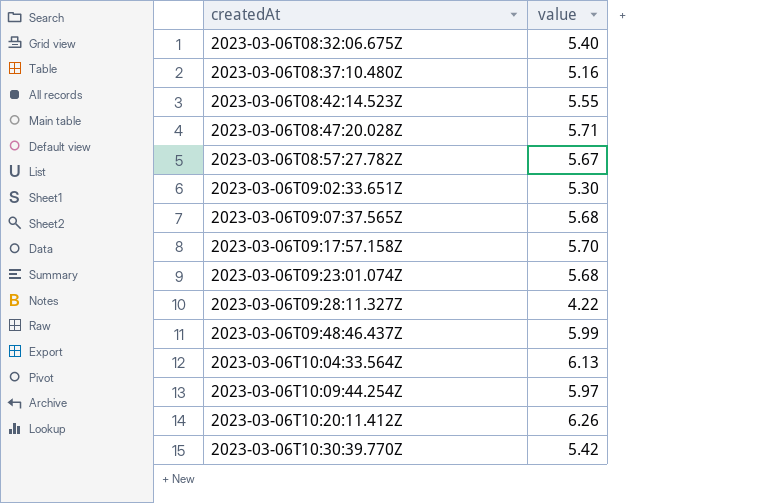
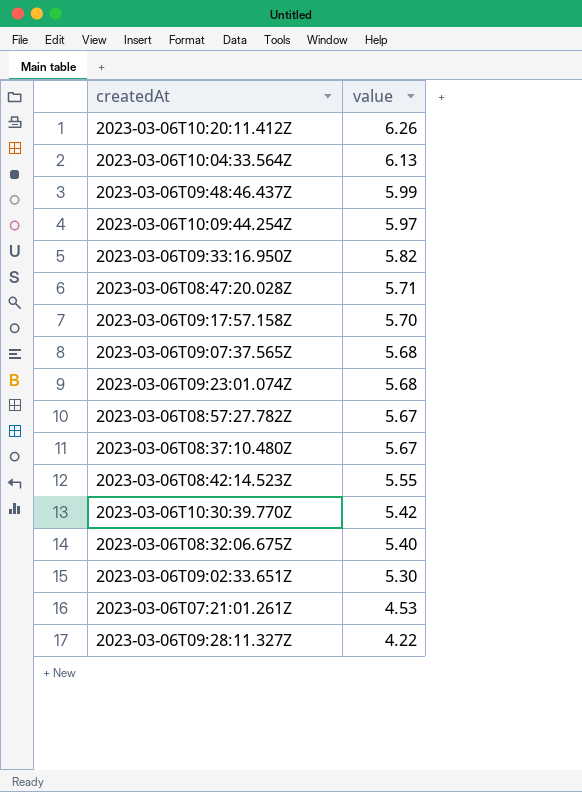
row order: createdAt ascending -> value descending
row 2023-03-06T09:33:16.950Z: none -> 5.82
2023-03-06T08:37:10.480Z | value: 5.16 -> 5.67
row 2023-03-06T07:21:01.261Z: none -> 4.53

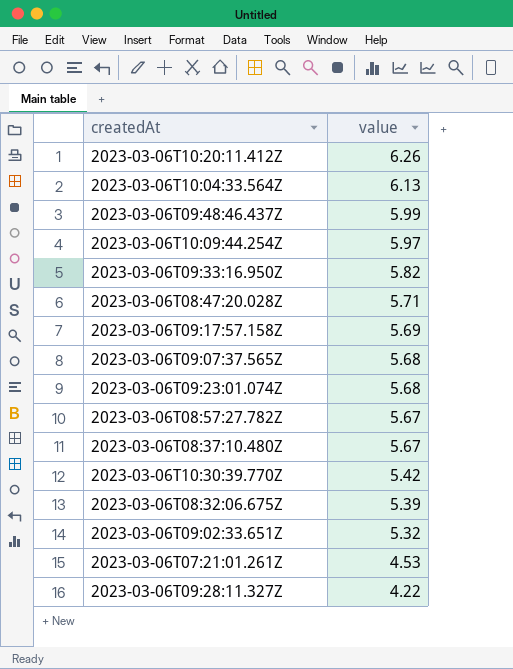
row 2023-03-06T08:42:14.523Z: 5.55 -> none
2023-03-06T09:17:57.158Z | value: 5.70 -> 5.69
2023-03-06T08:32:06.675Z | value: 5.40 -> 5.39
2023-03-06T09:02:33.651Z | value: 5.30 -> 5.32

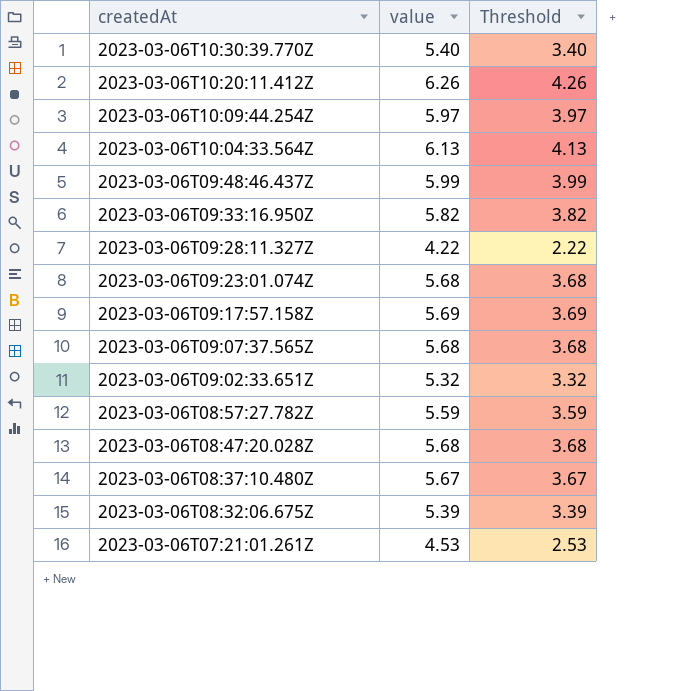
row order: value descending -> createdAt descending
column Threshold | formula: none -> [value] - 2
2023-03-06T10:30:39.770Z | value: 5.42 -> 5.40
2023-03-06T08:57:27.782Z | value: 5.67 -> 5.59
2023-03-06T08:47:20.028Z | value: 5.71 -> 5.68

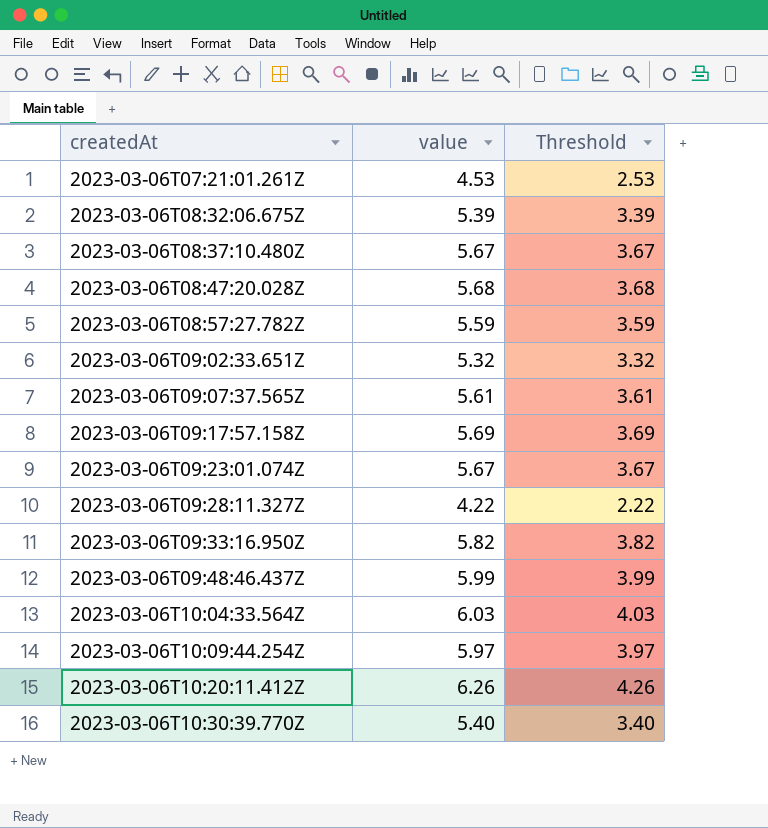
row order: createdAt descending -> createdAt ascending
2023-03-06T09:07:37.565Z | value: 5.68 -> 5.61
2023-03-06T09:07:37.565Z | Threshold: 3.68 -> 3.61
2023-03-06T09:23:01.074Z | value: 5.68 -> 5.67
2023-03-06T09:23:01.074Z | Threshold: 3.68 -> 3.67
2023-03-06T10:04:33.564Z | value: 6.13 -> 6.03
2023-03-06T10:04:33.564Z | Threshold: 4.13 -> 4.03

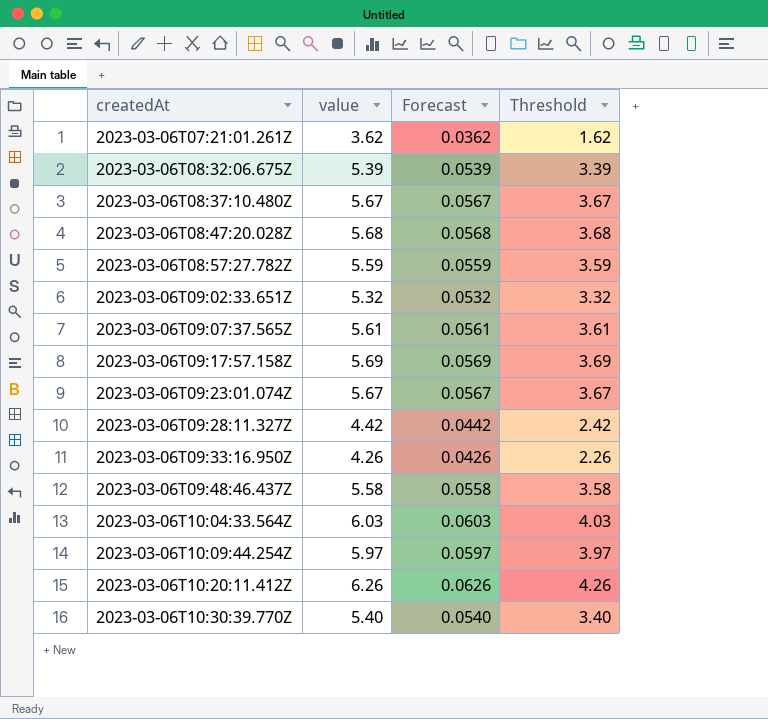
column Forecast | formula: none -> [value] * 0.01
2023-03-06T07:21:01.261Z | value: 4.53 -> 3.62
2023-03-06T07:21:01.261Z | Threshold: 2.53 -> 1.62
2023-03-06T09:28:11.327Z | value: 4.22 -> 4.42
2023-03-06T09:28:11.327Z | Threshold: 2.22 -> 2.42
2023-03-06T09:33:16.950Z | value: 5.82 -> 4.26
2023-03-06T09:33:16.950Z | Threshold: 3.82 -> 2.26
2023-03-06T09:48:46.437Z | value: 5.99 -> 5.58
2023-03-06T09:48:46.437Z | Threshold: 3.99 -> 3.58

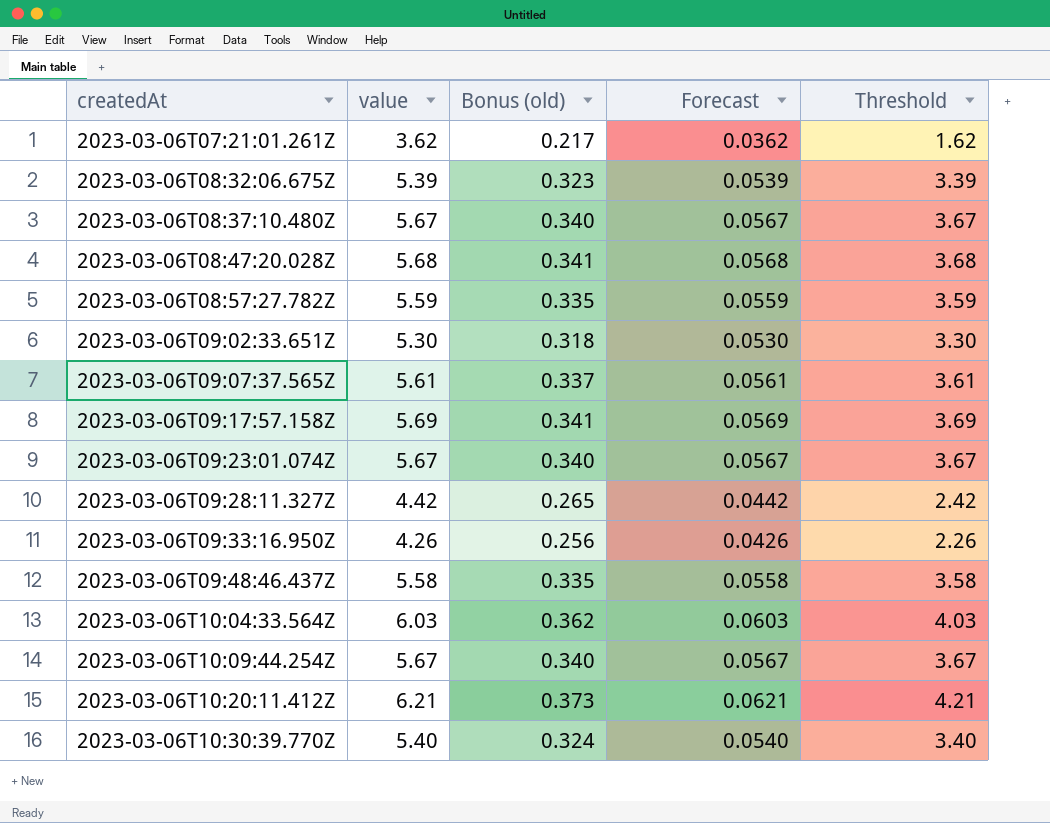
column Bonus (old) | formula: none -> [value] * 0.06
2023-03-06T09:02:33.651Z | value: 5.32 -> 5.30
2023-03-06T09:02:33.651Z | Forecast: 0.0532 -> 0.0530
2023-03-06T09:02:33.651Z | Threshold: 3.32 -> 3.30
2023-03-06T10:09:44.254Z | value: 5.97 -> 5.67
2023-03-06T10:09:44.254Z | Forecast: 0.0597 -> 0.0567
2023-03-06T10:09:44.254Z | Threshold: 3.97 -> 3.67
2023-03-06T10:20:11.412Z | value: 6.26 -> 6.21
2023-03-06T10:20:11.412Z | Forecast: 0.0626 -> 0.0621
2023-03-06T10:20:11.412Z | Threshold: 4.26 -> 4.21

